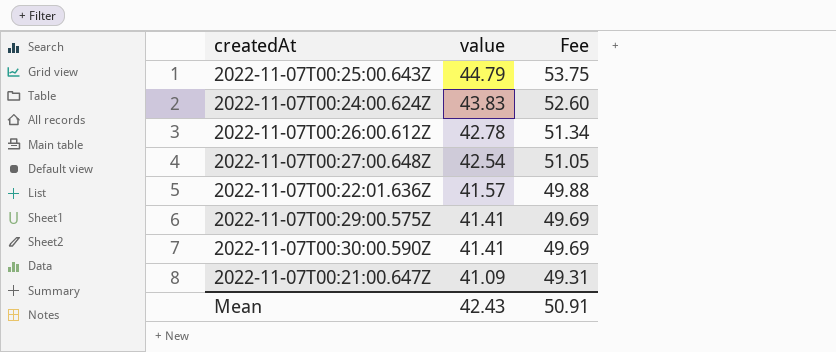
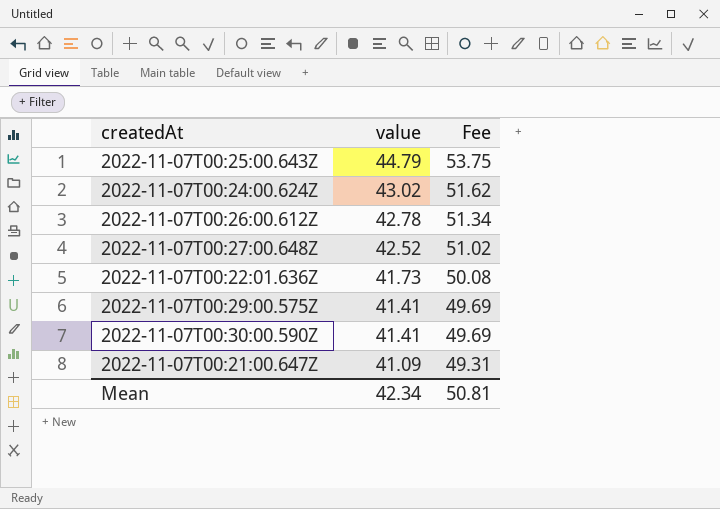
2022-11-07T00:24:00.624Z | value: 43.83 -> 43.02
2022-11-07T00:24:00.624Z | Fee: 52.60 -> 51.62
2022-11-07T00:27:00.648Z | value: 42.54 -> 42.52
2022-11-07T00:27:00.648Z | Fee: 51.05 -> 51.02
2022-11-07T00:22:01.636Z | value: 41.57 -> 41.73
2022-11-07T00:22:01.636Z | Fee: 49.88 -> 50.08
Mean | value: 42.43 -> 42.34
Mean | Fee: 50.91 -> 50.81

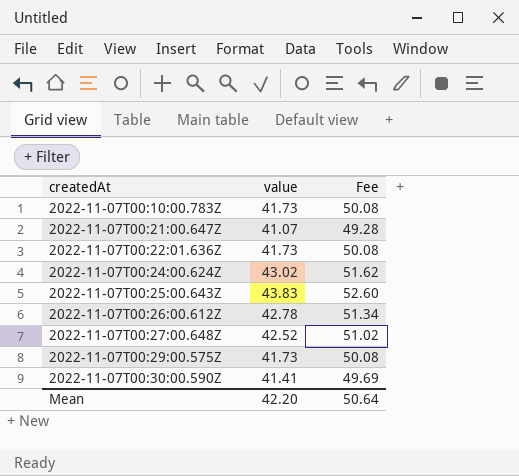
row order: value descending -> createdAt ascending
row 2022-11-07T00:10:00.783Z: none -> 41.73 | 50.08
2022-11-07T00:21:00.647Z | value: 41.09 -> 41.07
2022-11-07T00:21:00.647Z | Fee: 49.31 -> 49.28
2022-11-07T00:25:00.643Z | value: 44.79 -> 43.83
2022-11-07T00:25:00.643Z | Fee: 53.75 -> 52.60
2022-11-07T00:29:00.575Z | value: 41.41 -> 41.73
2022-11-07T00:29:00.575Z | Fee: 49.69 -> 50.08
Mean | value: 42.34 -> 42.20
Mean | Fee: 50.81 -> 50.64

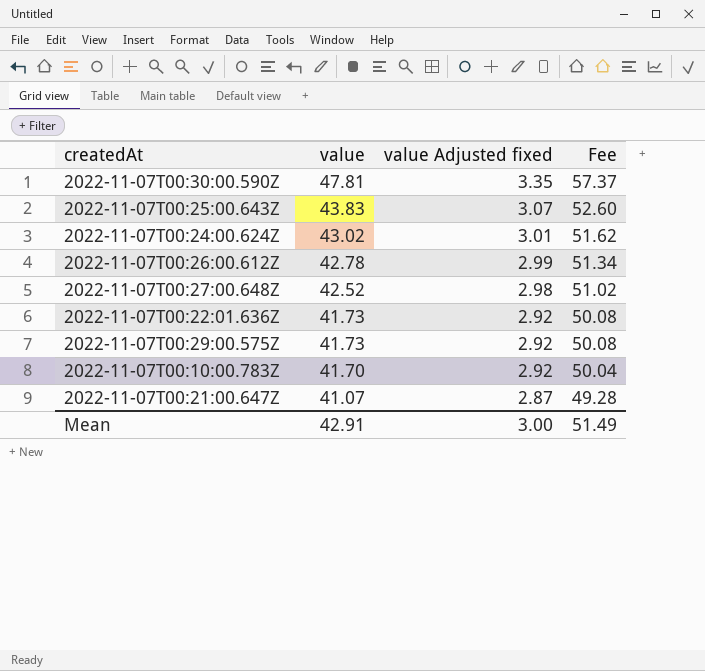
row order: createdAt ascending -> value descending
column value Adjusted fixed | formula: none -> [value] * 0.07
2022-11-07T00:30:00.590Z | value: 41.41 -> 47.81
2022-11-07T00:30:00.590Z | Fee: 49.69 -> 57.37
2022-11-07T00:10:00.783Z | value: 41.73 -> 41.70
2022-11-07T00:10:00.783Z | Fee: 50.08 -> 50.04
Mean | value: 42.20 -> 42.91
Mean | Fee: 50.64 -> 51.49

